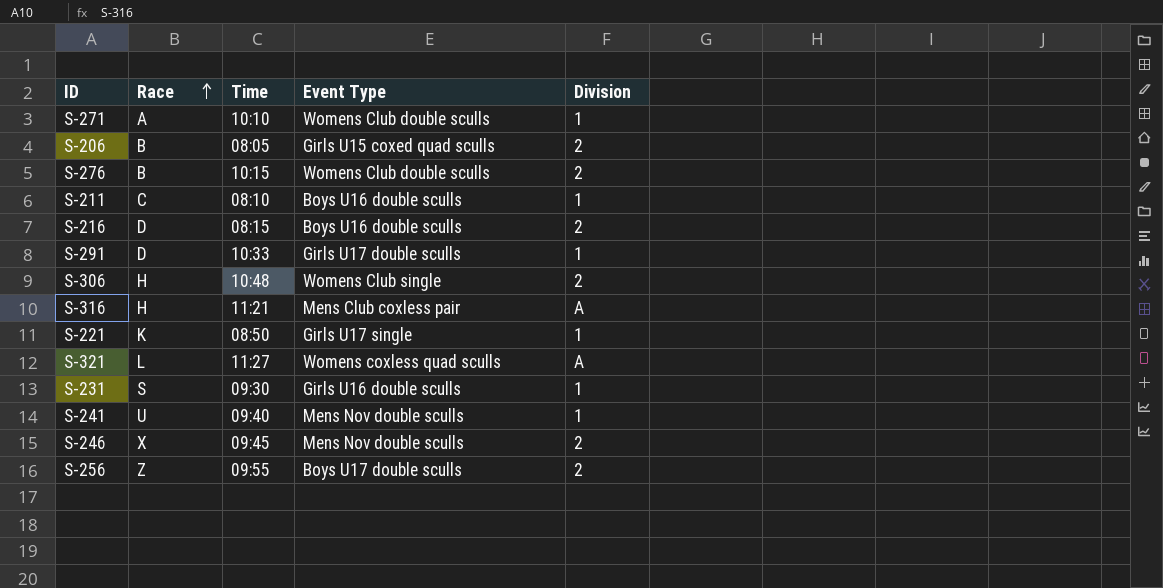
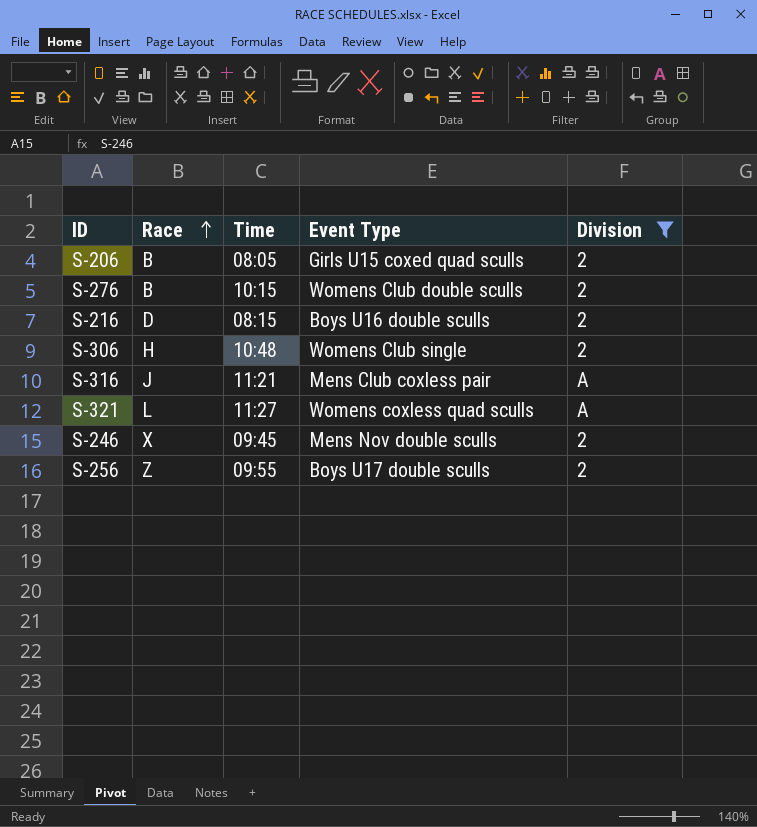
filter: none -> Division != 1
S-316 | Race: H -> J

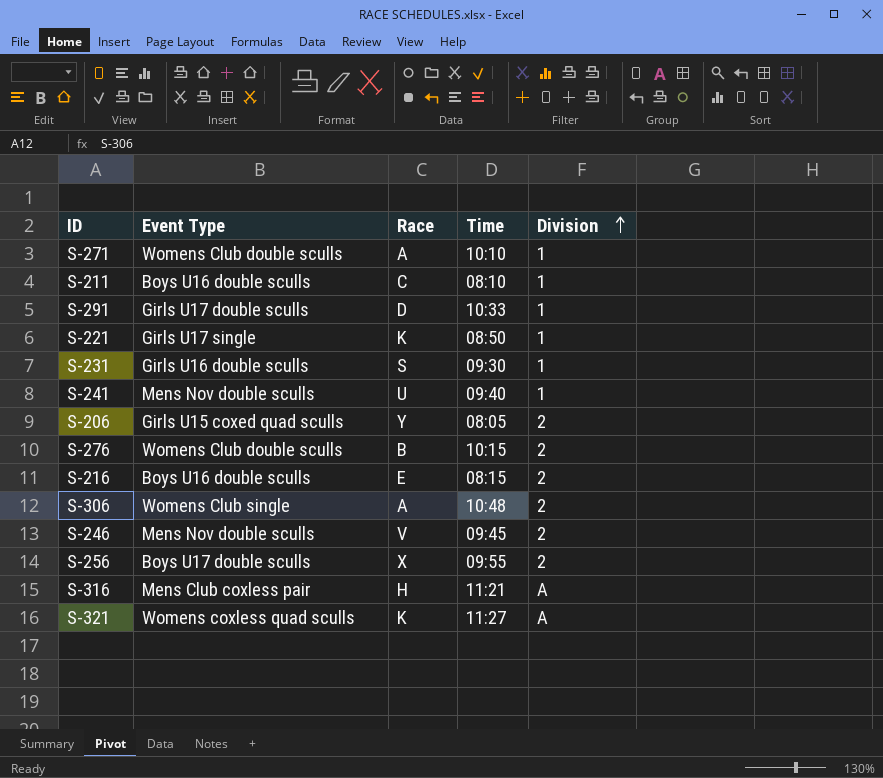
filter: Division != 1 -> none
row order: Race ascending -> Division ascending
column Event Type | position: 4 -> 2
S-206 | Race: B -> Y
S-216 | Race: D -> E
S-306 | Race: H -> A
S-246 | Race: X -> V
S-256 | Race: Z -> X
S-316 | Race: J -> H
S-321 | Race: L -> K

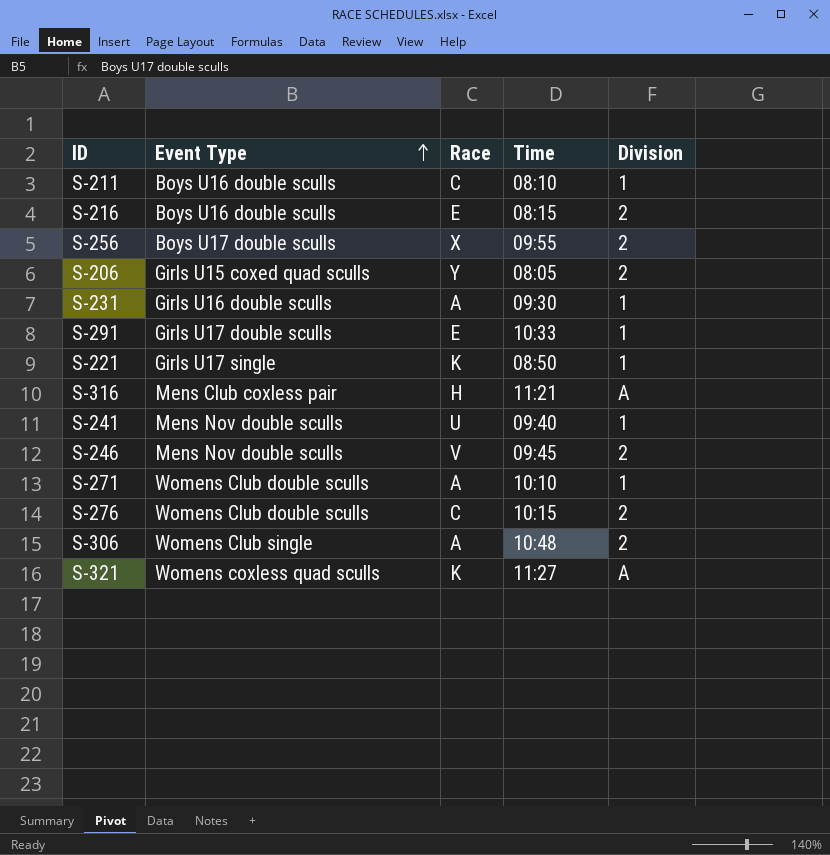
row order: Division ascending -> Event Type ascending
S-231 | Race: S -> A
S-291 | Race: D -> E
S-276 | Race: B -> C

